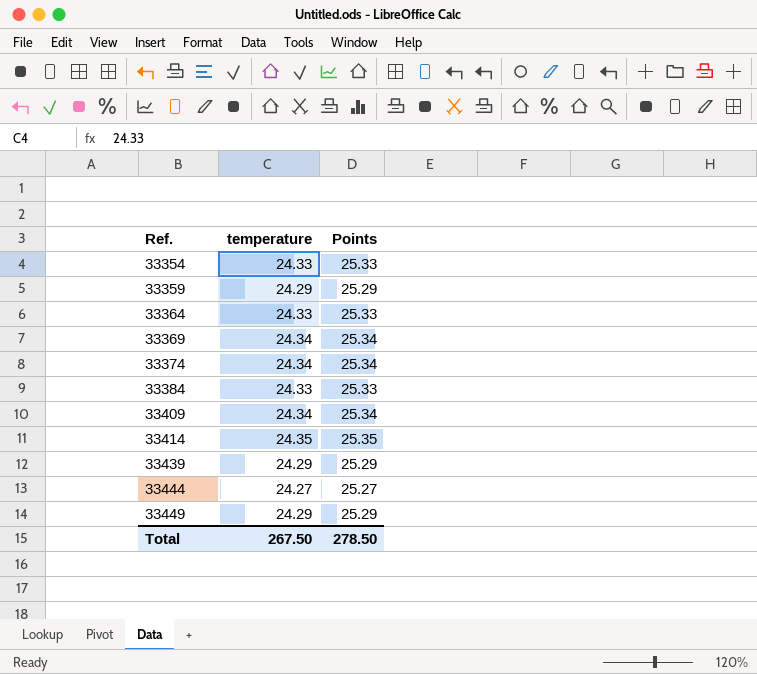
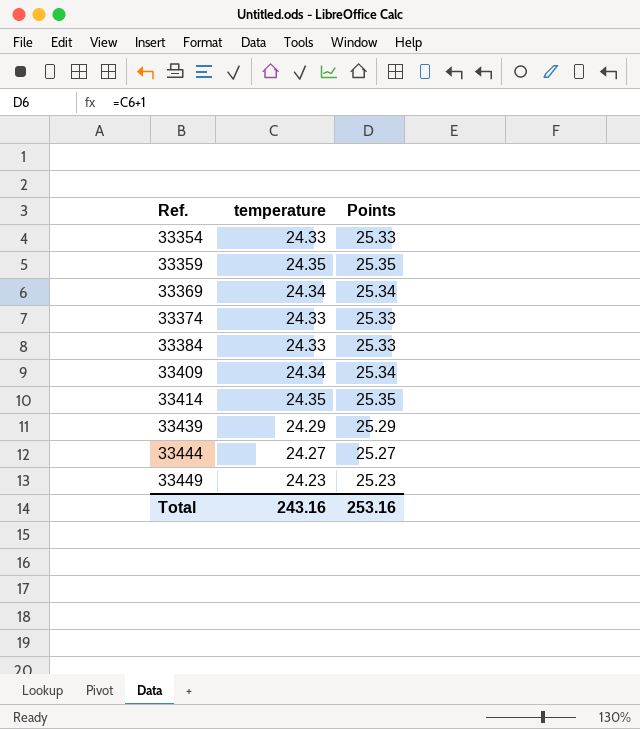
row 33364: 24.33 | 25.33 -> none
33359 | temperature: 24.29 -> 24.35
33359 | Points: 25.29 -> 25.35
33374 | temperature: 24.34 -> 24.33
33374 | Points: 25.34 -> 25.33
33449 | temperature: 24.29 -> 24.23
33449 | Points: 25.29 -> 25.23
Total | temperature: 267.50 -> 243.16
Total | Points: 278.50 -> 253.16

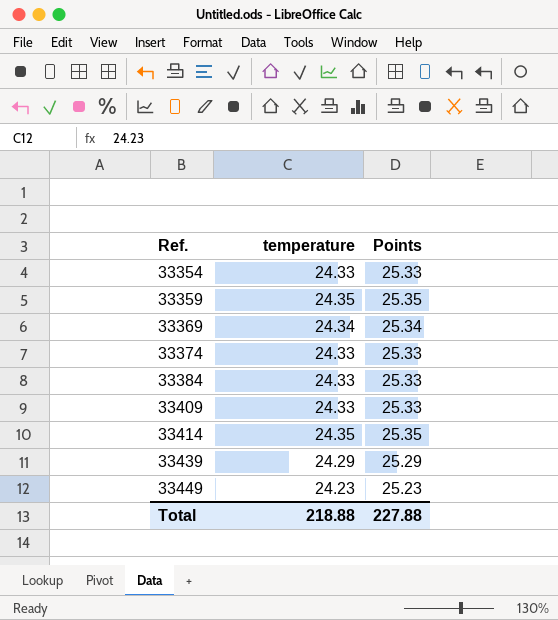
row 33444: 24.27 | 25.27 -> none
33409 | temperature: 24.34 -> 24.33
33409 | Points: 25.34 -> 25.33
Total | temperature: 243.16 -> 218.88
Total | Points: 253.16 -> 227.88

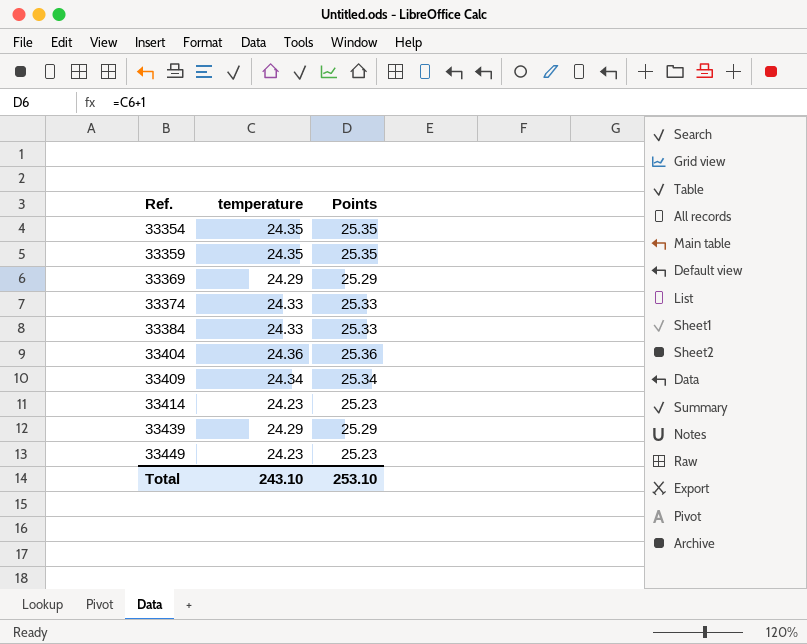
33354 | temperature: 24.33 -> 24.35
33354 | Points: 25.33 -> 25.35
33369 | temperature: 24.34 -> 24.29
33369 | Points: 25.34 -> 25.29
row 33404: none -> 24.36 | 25.36
33409 | temperature: 24.33 -> 24.34
33409 | Points: 25.33 -> 25.34
33414 | temperature: 24.35 -> 24.23
33414 | Points: 25.35 -> 25.23
Total | temperature: 218.88 -> 243.10
Total | Points: 227.88 -> 253.10

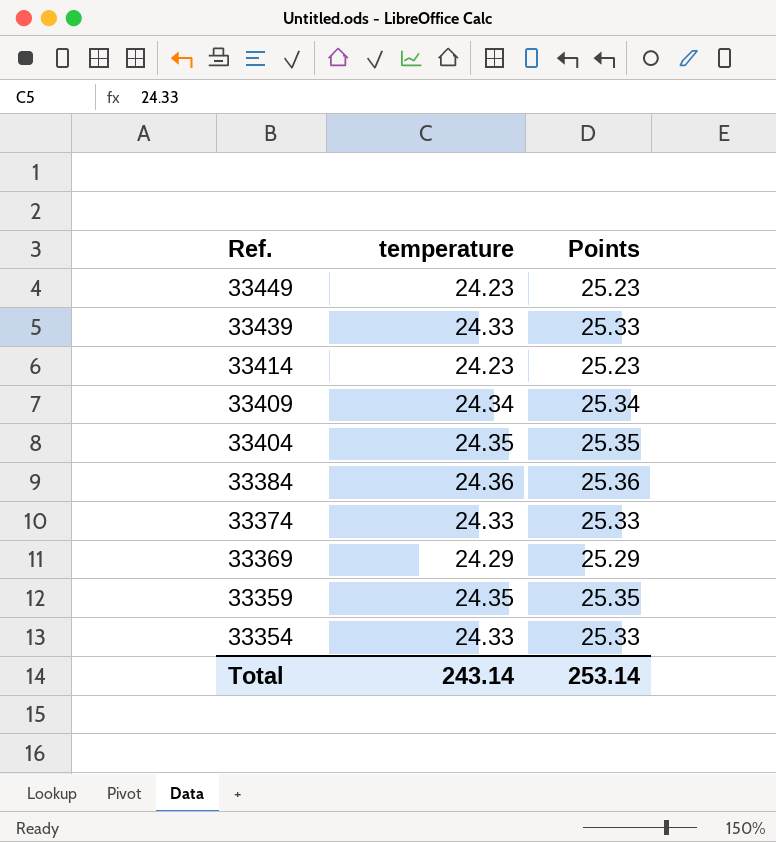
row order: Ref. ascending -> Ref. descending
33439 | temperature: 24.29 -> 24.33
33439 | Points: 25.29 -> 25.33
33404 | temperature: 24.36 -> 24.35
33404 | Points: 25.36 -> 25.35
33384 | temperature: 24.33 -> 24.36
33384 | Points: 25.33 -> 25.36
33354 | temperature: 24.35 -> 24.33
33354 | Points: 25.35 -> 25.33
Total | temperature: 243.10 -> 243.14
Total | Points: 253.10 -> 253.14

